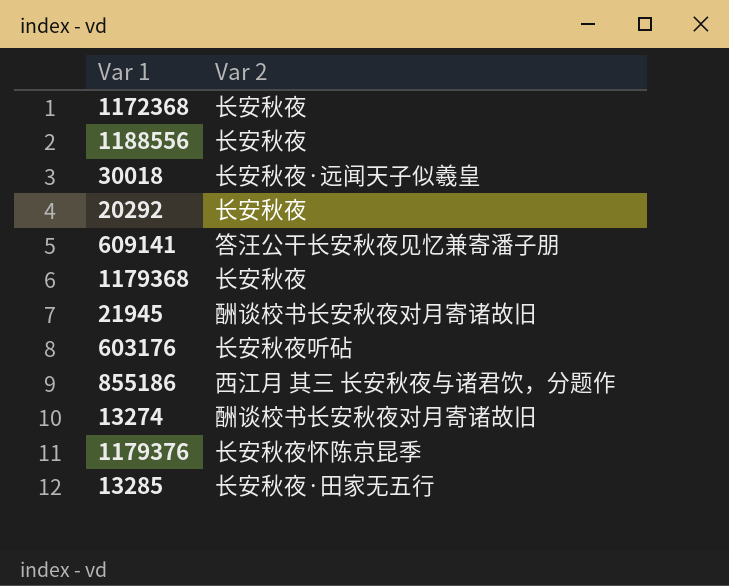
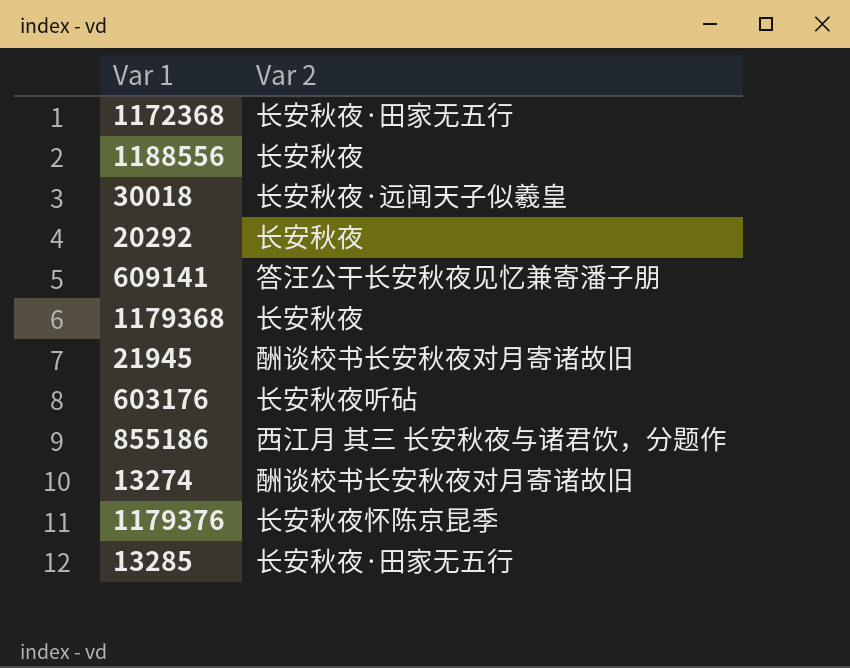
1172368 | Var 2: 长安秋夜 -> 长安秋夜·田家无五行

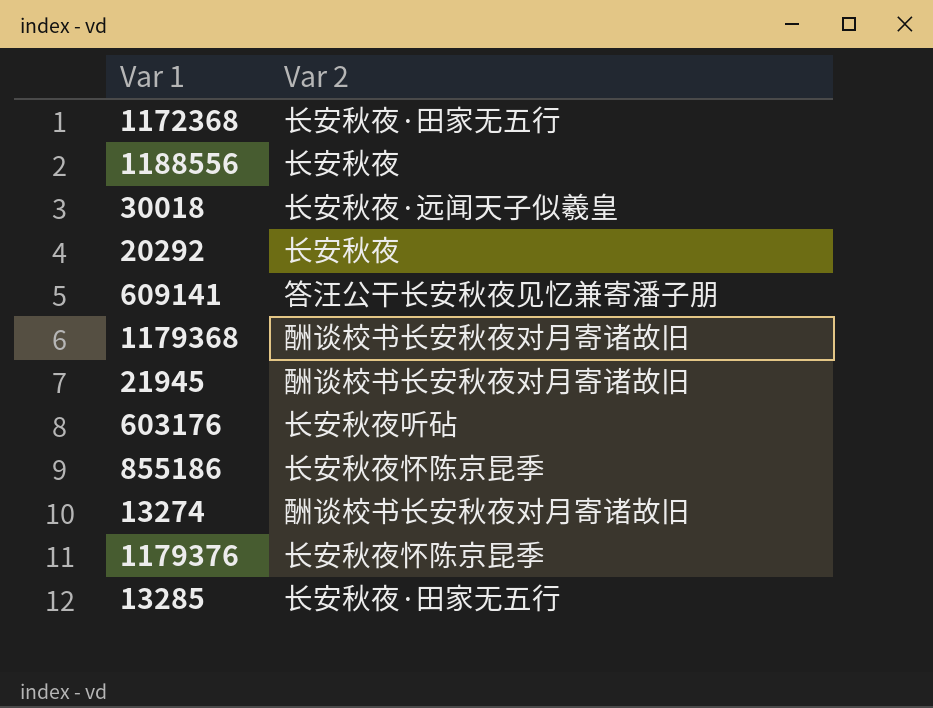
1179368 | Var 2: 长安秋夜 -> 酬谈校书长安秋夜对月寄诸故旧
855186 | Var 2: 西江月 其三 长安秋夜与诸君饮，分题作 -> 长安秋夜怀陈京昆季

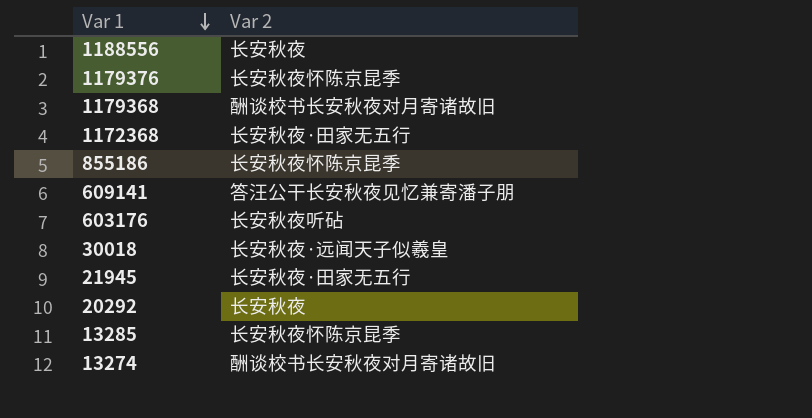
row order: none -> Var 1 descending
21945 | Var 2: 酬谈校书长安秋夜对月寄诸故旧 -> 长安秋夜·田家无五行
13285 | Var 2: 长安秋夜·田家无五行 -> 长安秋夜怀陈京昆季

